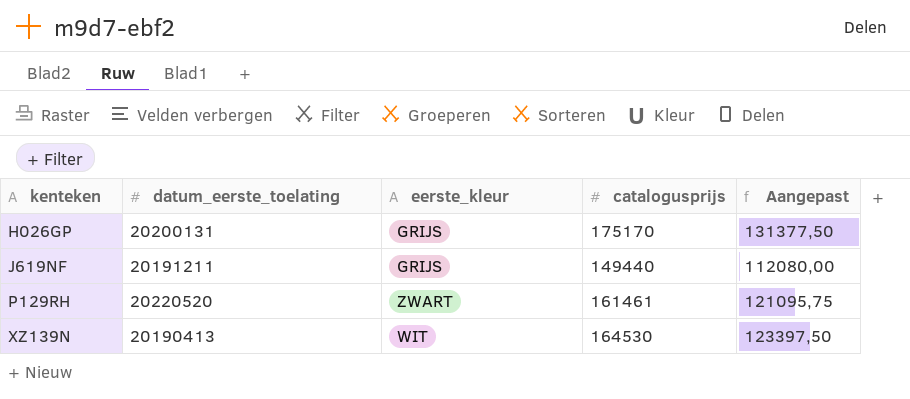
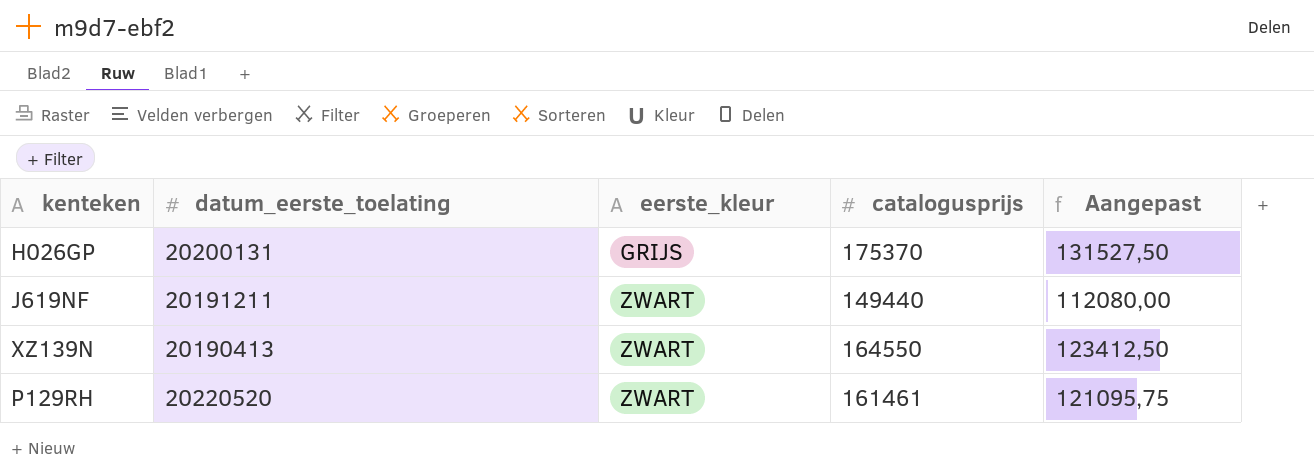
row order: kenteken ascending -> eerste_kleur ascending
H026GP | catalogusprijs: 175170 -> 175370
H026GP | Aangepast: 131377,50 -> 131527,50
J619NF | eerste_kleur: GRIJS -> ZWART
XZ139N | eerste_kleur: WIT -> ZWART
XZ139N | catalogusprijs: 164530 -> 164550
XZ139N | Aangepast: 123397,50 -> 123412,50

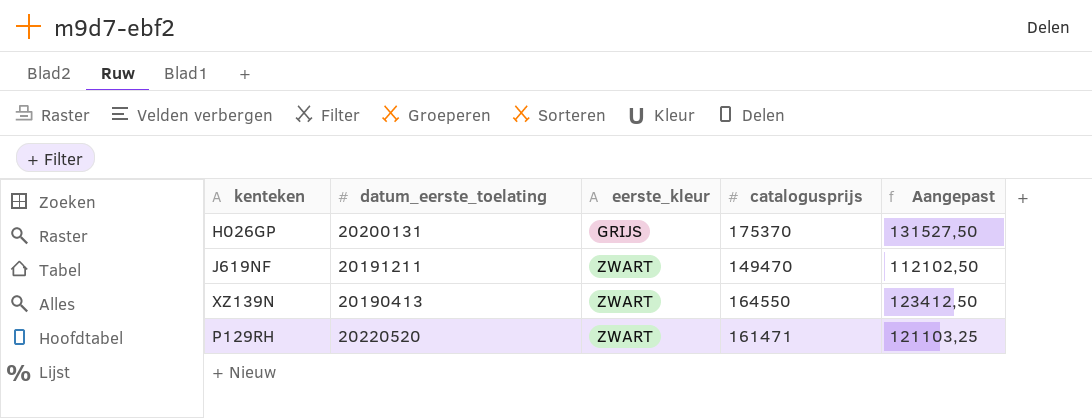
J619NF | catalogusprijs: 149440 -> 149470
J619NF | Aangepast: 112080,00 -> 112102,50
P129RH | catalogusprijs: 161461 -> 161471
P129RH | Aangepast: 121095,75 -> 121103,25

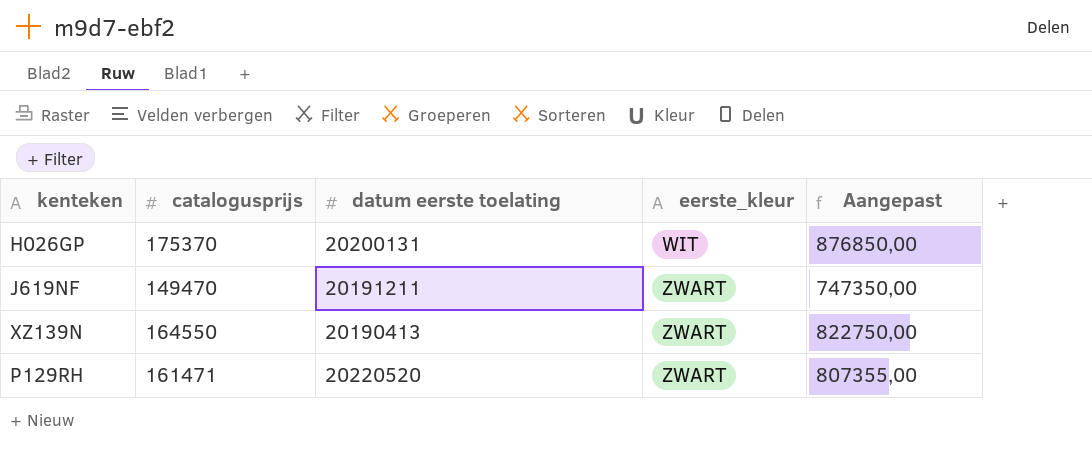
column catalogusprijs | position: 4 -> 2
column name: datum_eerste_toelating -> datum eerste toelating
column Aangepast | formula: [catalogusprijs] * 0,75 -> [catalogusprijs] * 5
H026GP | eerste_kleur: GRIJS -> WIT

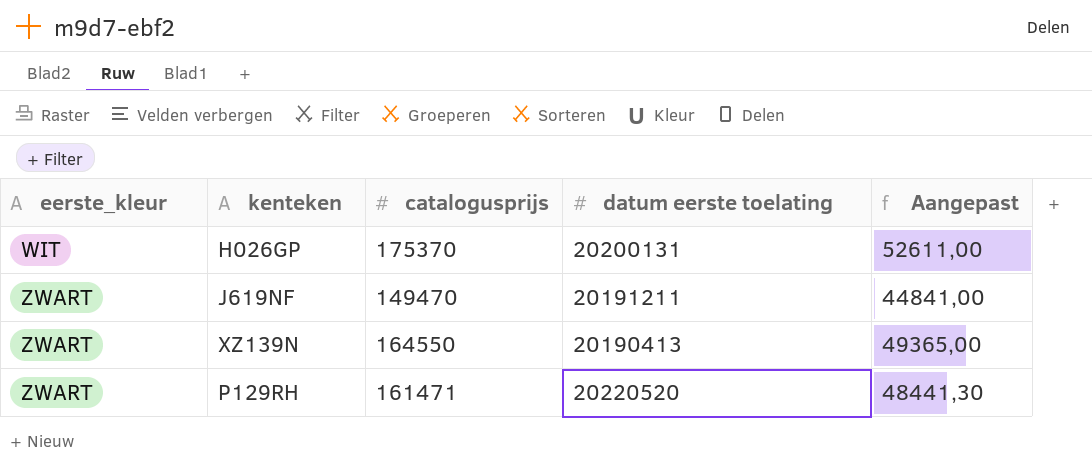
column eerste_kleur | position: 4 -> 1
column Aangepast | formula: [catalogusprijs] * 5 -> [catalogusprijs] * 0,3

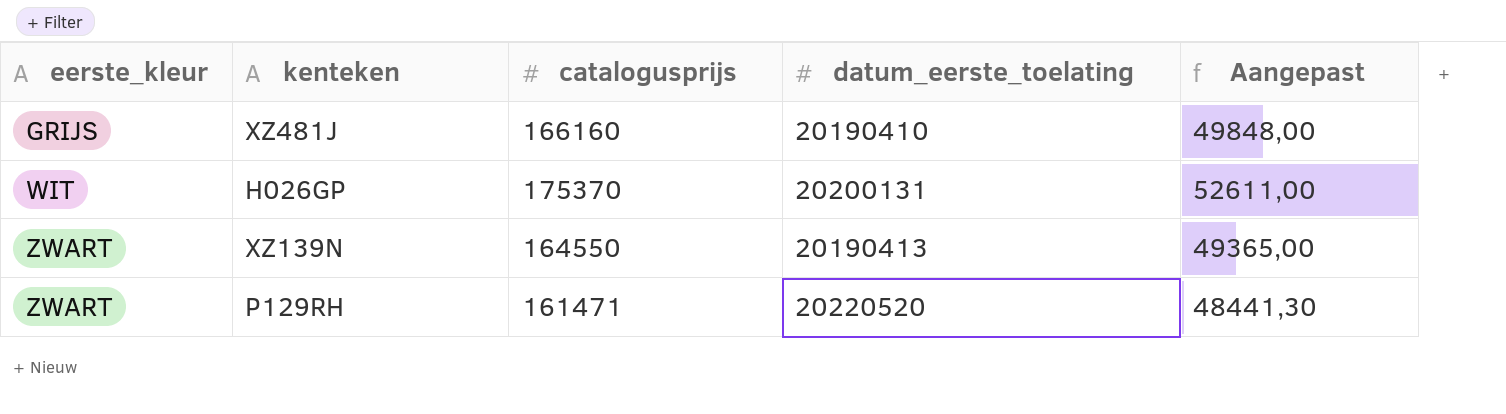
column name: datum eerste toelating -> datum_eerste_toelating
row J619NF: ZWART | 149470 | 20191211 | 44841,00 -> none
row XZ481J: none -> GRIJS | 166160 | 20190410 | 49848,00

